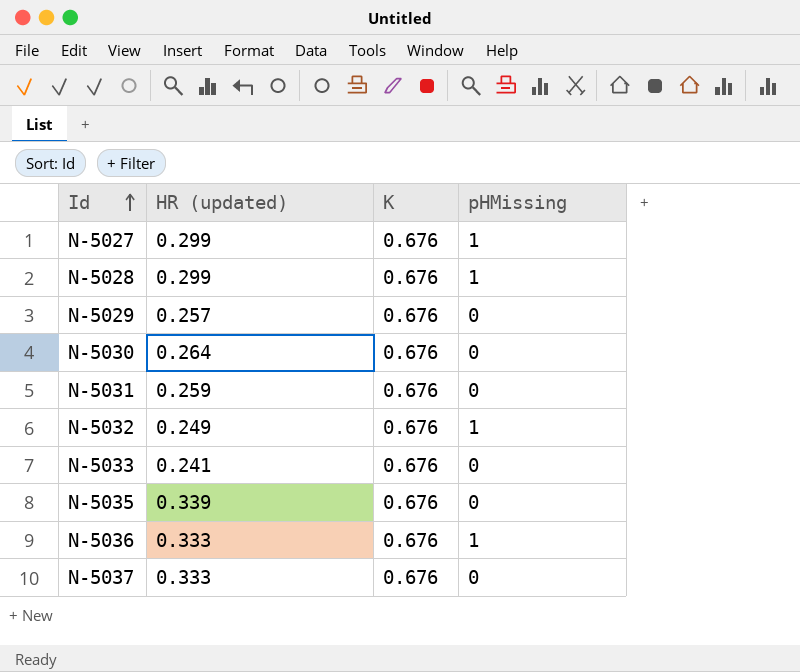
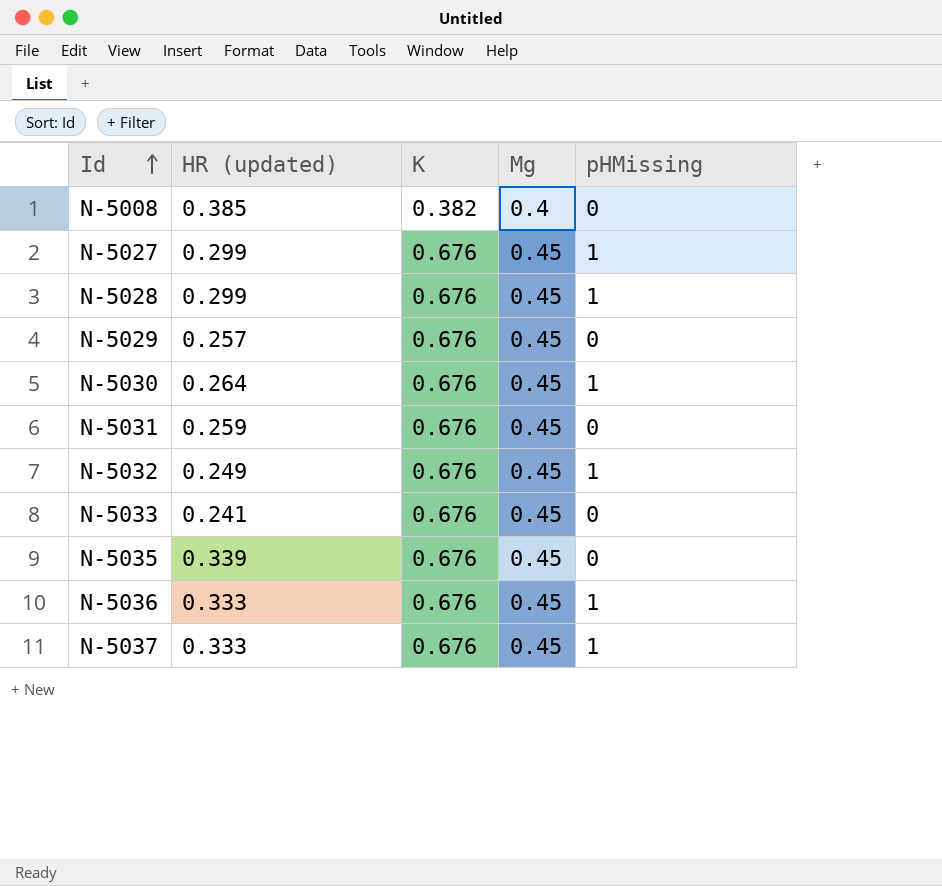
column Mg | position: none -> 4
row N-5008: none -> 0.385 | 0.382 | 0.4 | 0
N-5030 | pHMissing: 0 -> 1
N-5037 | pHMissing: 0 -> 1

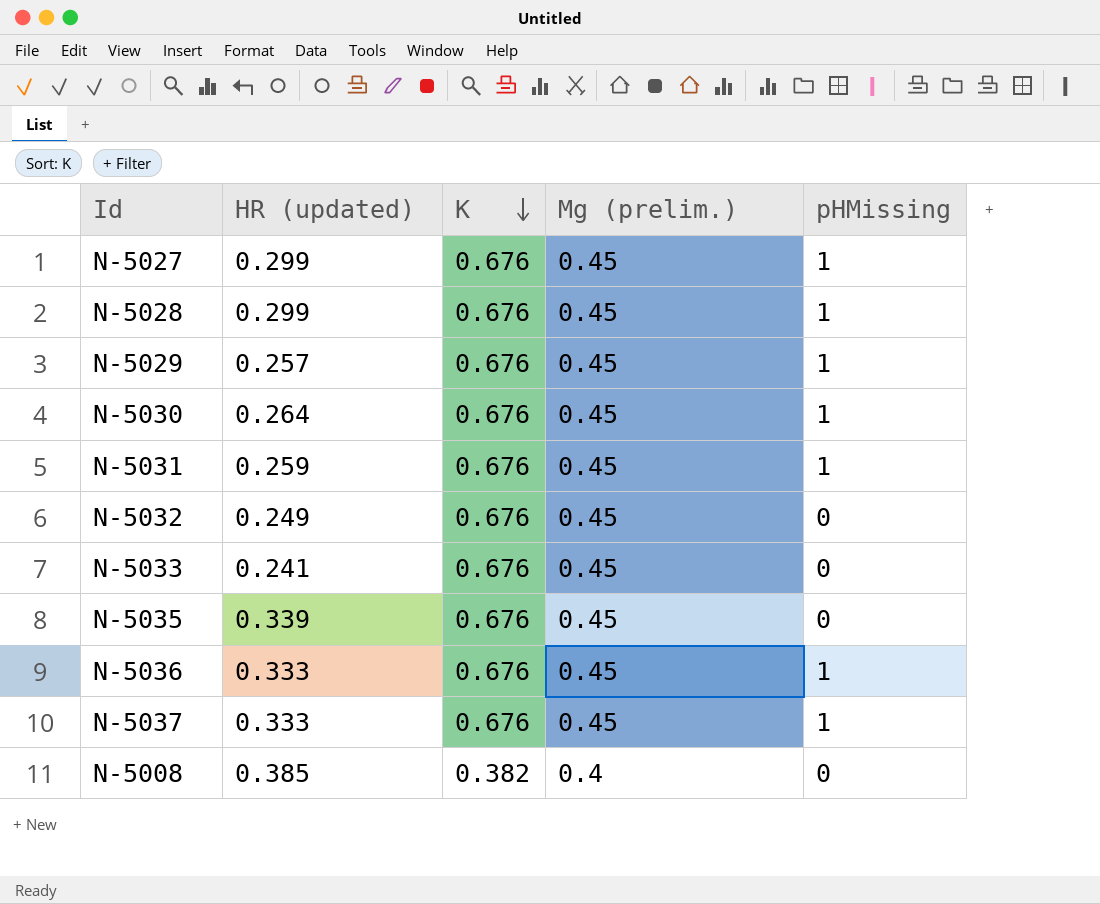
row order: Id ascending -> K descending
column name: Mg -> Mg (prelim.)
N-5029 | pHMissing: 0 -> 1
N-5031 | pHMissing: 0 -> 1
N-5032 | pHMissing: 1 -> 0

